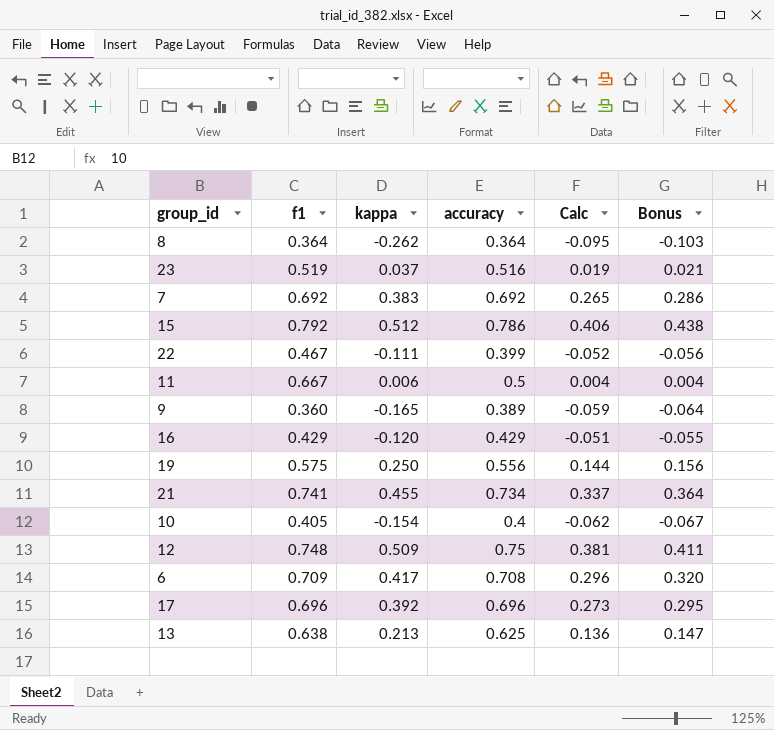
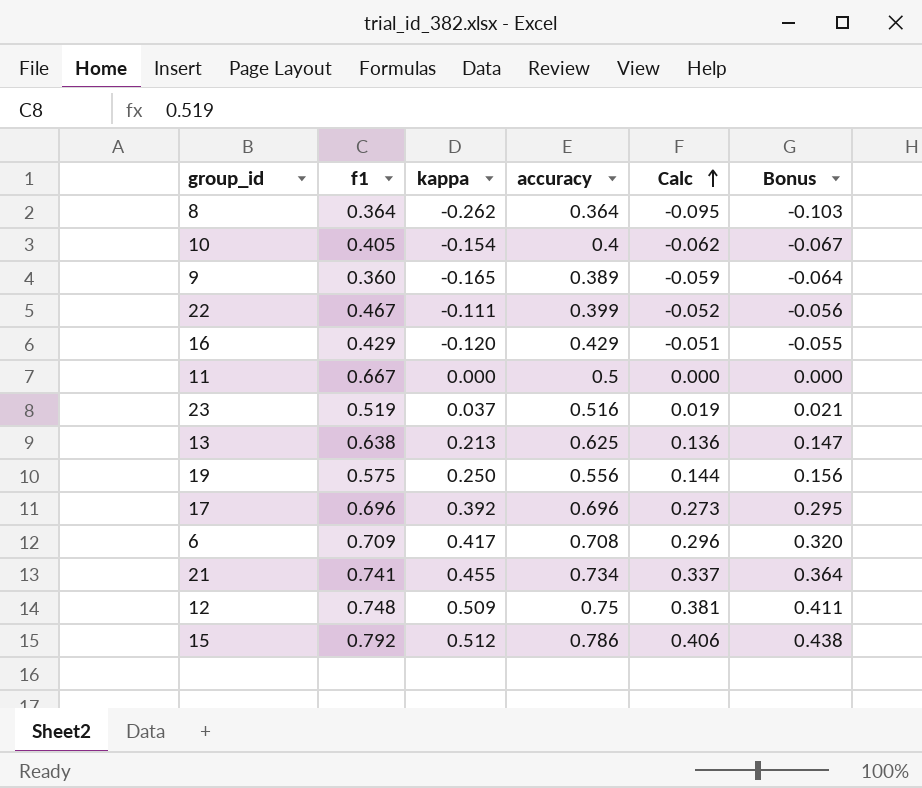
row order: none -> Calc ascending
row 7: 0.692 | 0.383 | 0.692 | 0.265 | 0.286 -> none
11 | kappa: 0.006 -> 0.000
11 | Calc: 0.004 -> 0.000
11 | Bonus: 0.004 -> 0.000

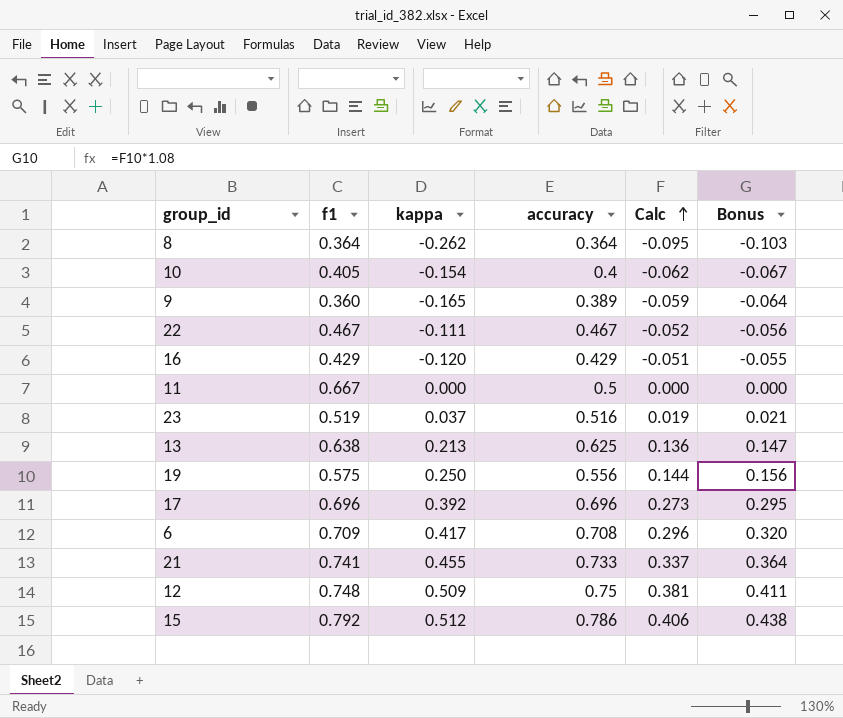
22 | accuracy: 0.399 -> 0.467
21 | accuracy: 0.734 -> 0.733

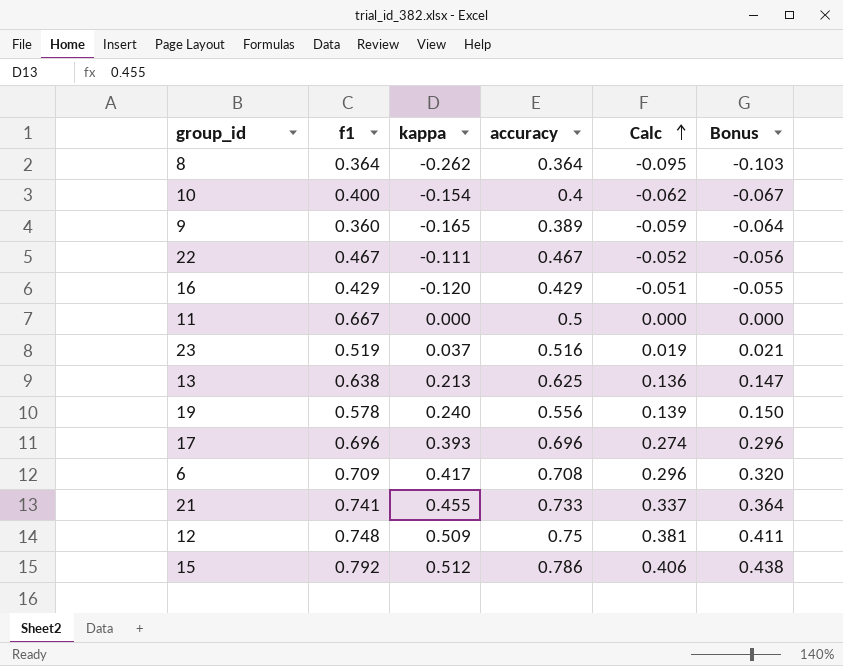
10 | f1: 0.405 -> 0.400
19 | f1: 0.575 -> 0.578
19 | kappa: 0.250 -> 0.240
19 | Calc: 0.144 -> 0.139
19 | Bonus: 0.156 -> 0.150
17 | kappa: 0.392 -> 0.393
17 | Calc: 0.273 -> 0.274
17 | Bonus: 0.295 -> 0.296

